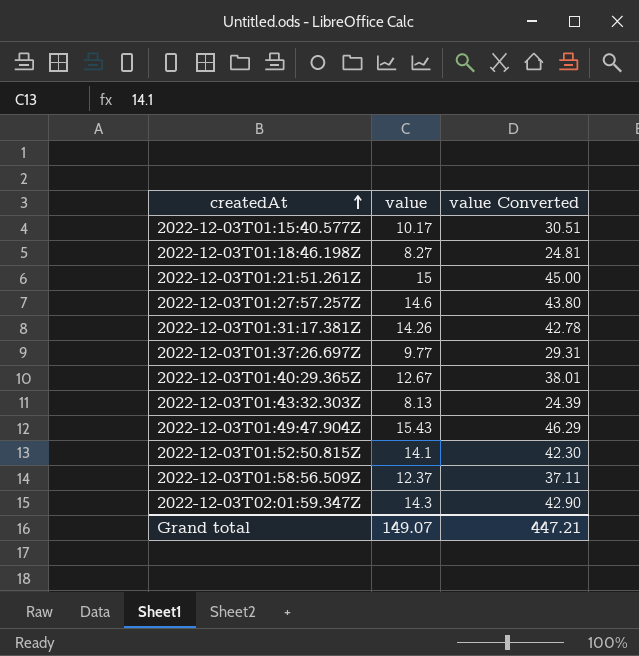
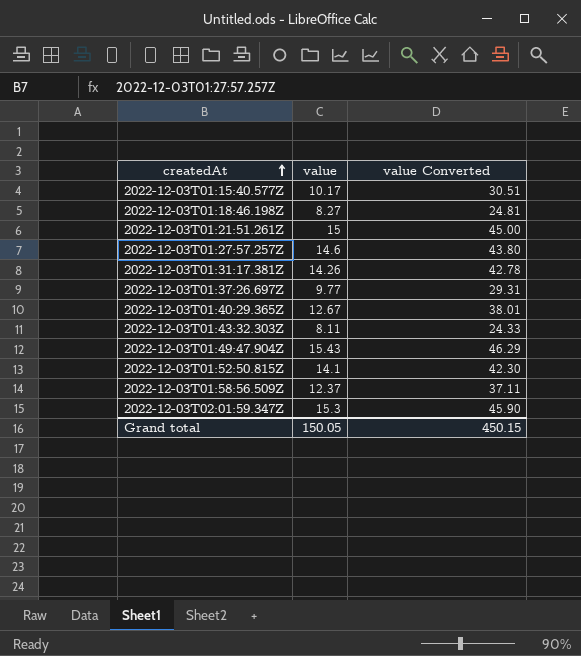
2022-12-03T01:43:32.303Z | value: 8.13 -> 8.11
2022-12-03T01:43:32.303Z | value Converted: 24.39 -> 24.33
2022-12-03T02:01:59.347Z | value: 14.3 -> 15.3
2022-12-03T02:01:59.347Z | value Converted: 42.90 -> 45.90
Grand total | value: 149.07 -> 150.05
Grand total | value Converted: 447.21 -> 450.15

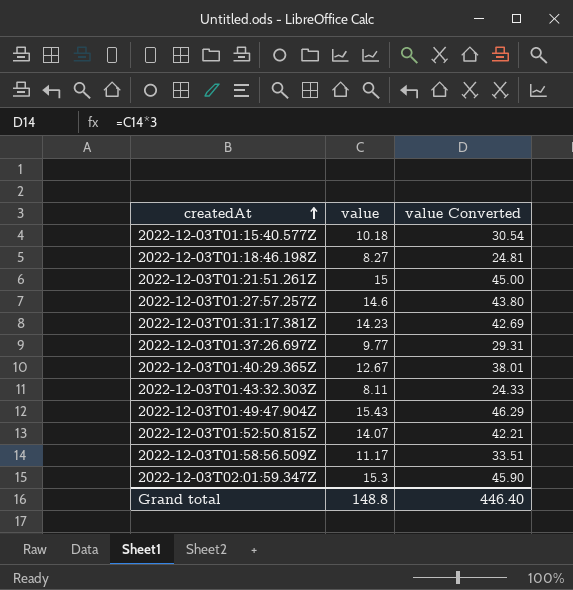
2022-12-03T01:15:40.577Z | value: 10.17 -> 10.18
2022-12-03T01:15:40.577Z | value Converted: 30.51 -> 30.54
2022-12-03T01:31:17.381Z | value: 14.26 -> 14.23
2022-12-03T01:31:17.381Z | value Converted: 42.78 -> 42.69
2022-12-03T01:52:50.815Z | value: 14.1 -> 14.07
2022-12-03T01:52:50.815Z | value Converted: 42.30 -> 42.21
2022-12-03T01:58:56.509Z | value: 12.37 -> 11.17
2022-12-03T01:58:56.509Z | value Converted: 37.11 -> 33.51
Grand total | value: 150.05 -> 148.8
Grand total | value Converted: 450.15 -> 446.40

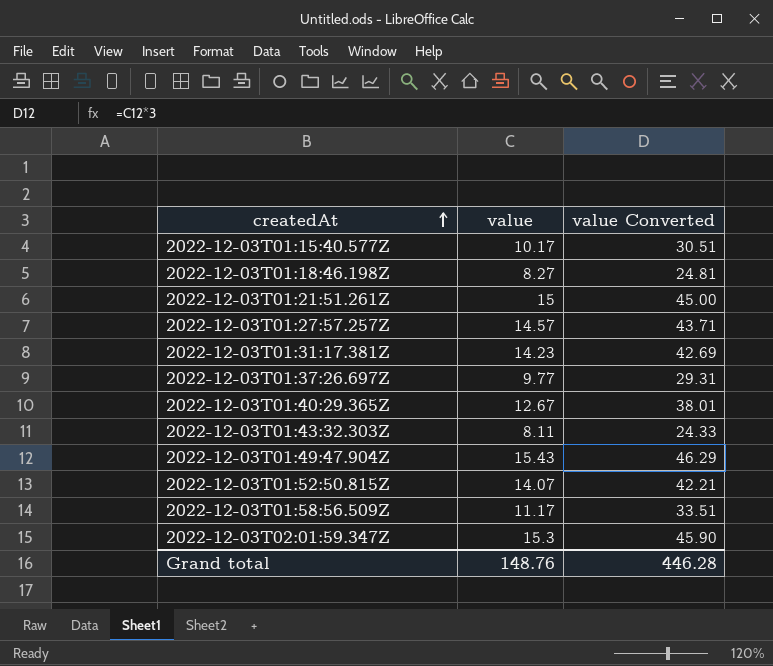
2022-12-03T01:15:40.577Z | value: 10.18 -> 10.17
2022-12-03T01:15:40.577Z | value Converted: 30.54 -> 30.51
2022-12-03T01:27:57.257Z | value: 14.6 -> 14.57
2022-12-03T01:27:57.257Z | value Converted: 43.80 -> 43.71
Grand total | value: 148.8 -> 148.76
Grand total | value Converted: 446.40 -> 446.28

